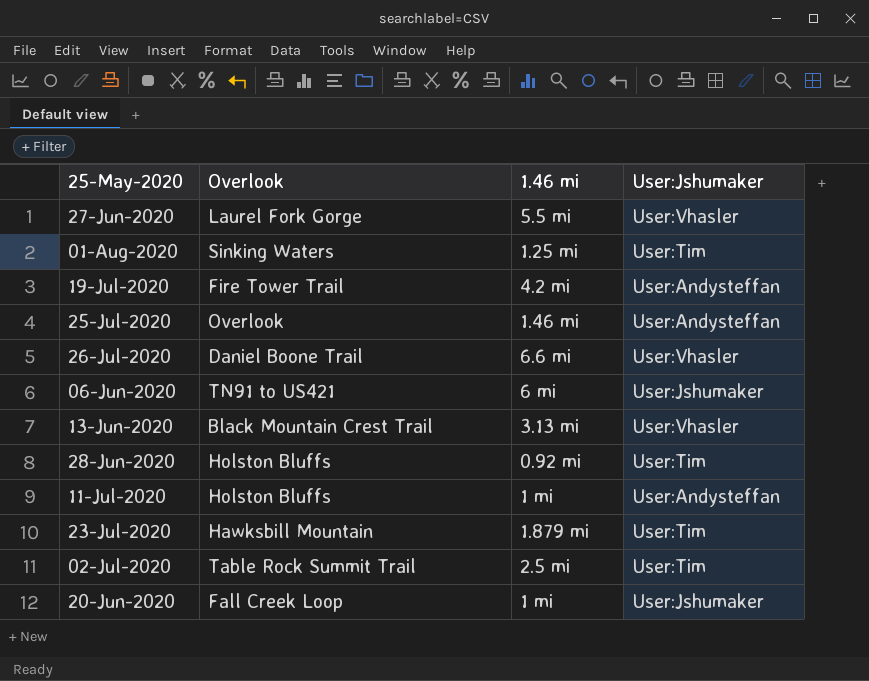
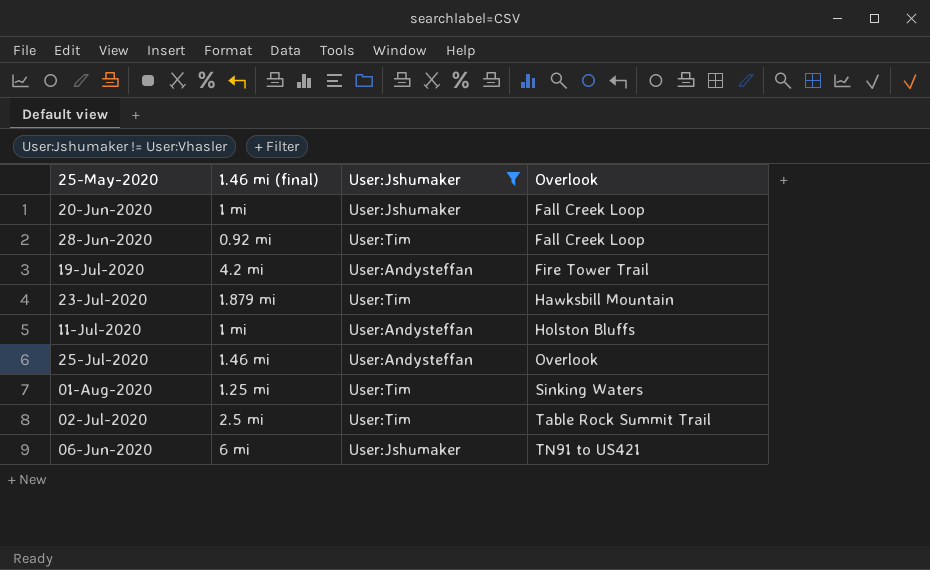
filter: none -> User:Jshumaker != User:Vhasler
row order: none -> Overlook ascending
column name: 1.46 mi -> 1.46 mi (final)
column Overlook | position: 2 -> 4
28-Jun-2020 | Overlook: Holston Bluffs -> Fall Creek Loop

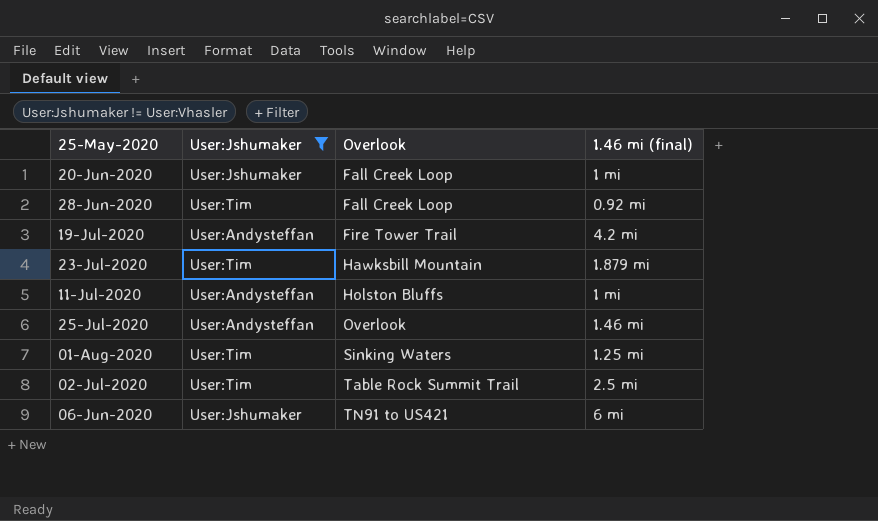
column 1.46 mi (final) | position: 2 -> 4

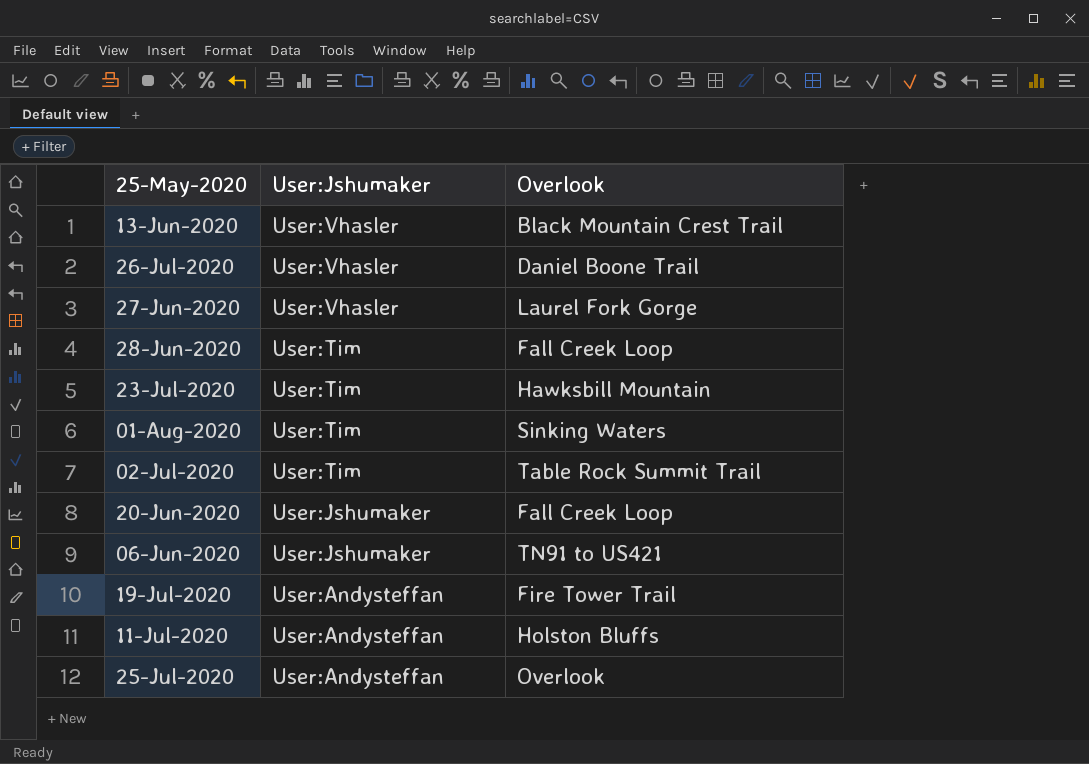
filter: User:Jshumaker != User:Vhasler -> none
row order: Overlook ascending -> User:Jshumaker descending
column 1.46 mi (final) | position: 4 -> none

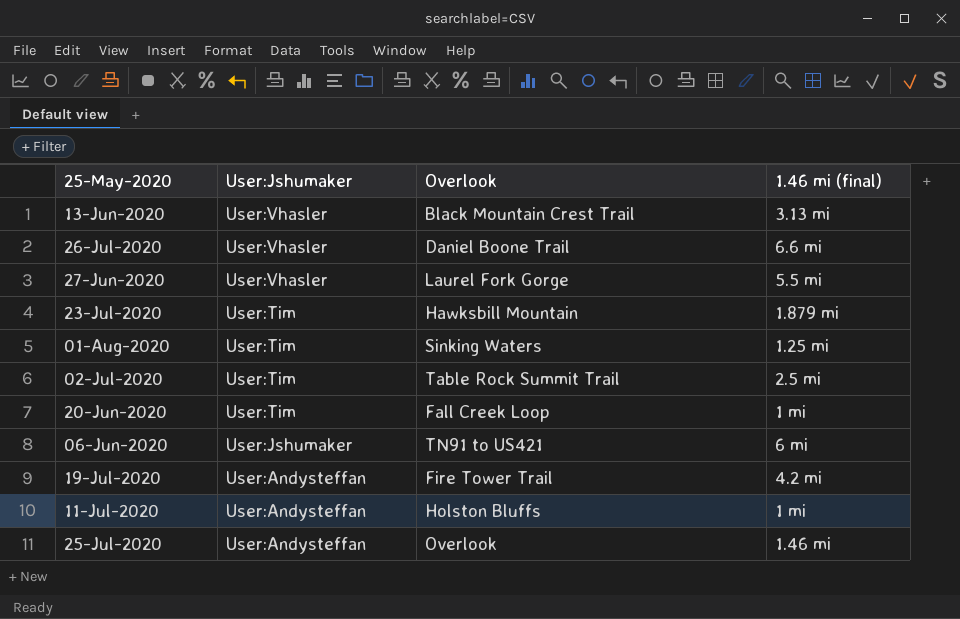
column 1.46 mi (final) | position: none -> 4
row 28-Jun-2020: User:Tim | Fall Creek Loop -> none
20-Jun-2020 | User:Jshumaker: User:Jshumaker -> User:Tim

